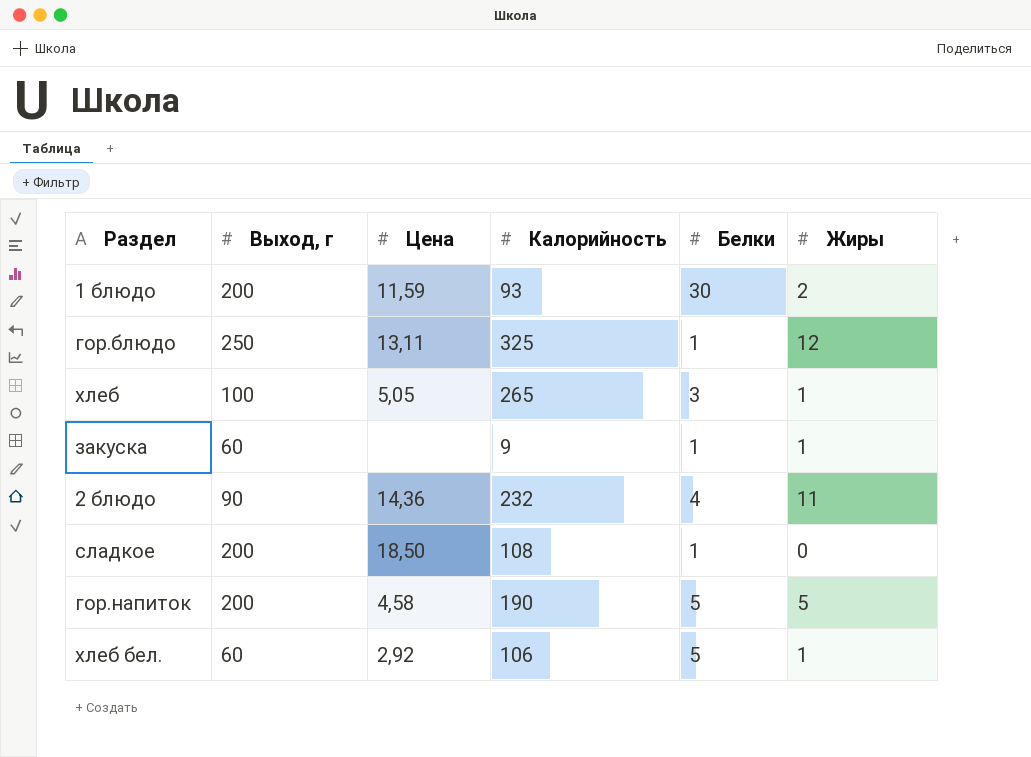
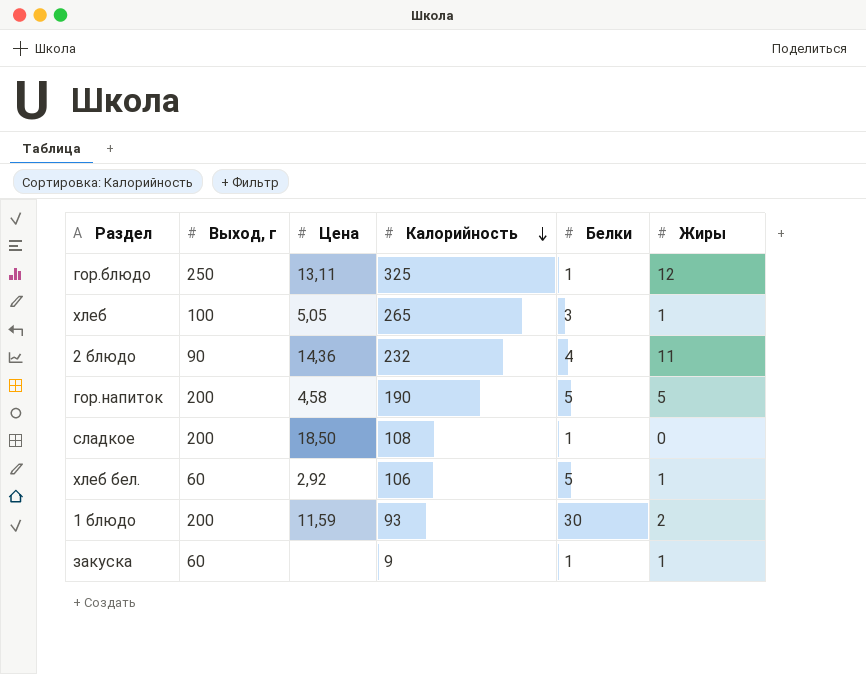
row order: none -> Калорийность descending

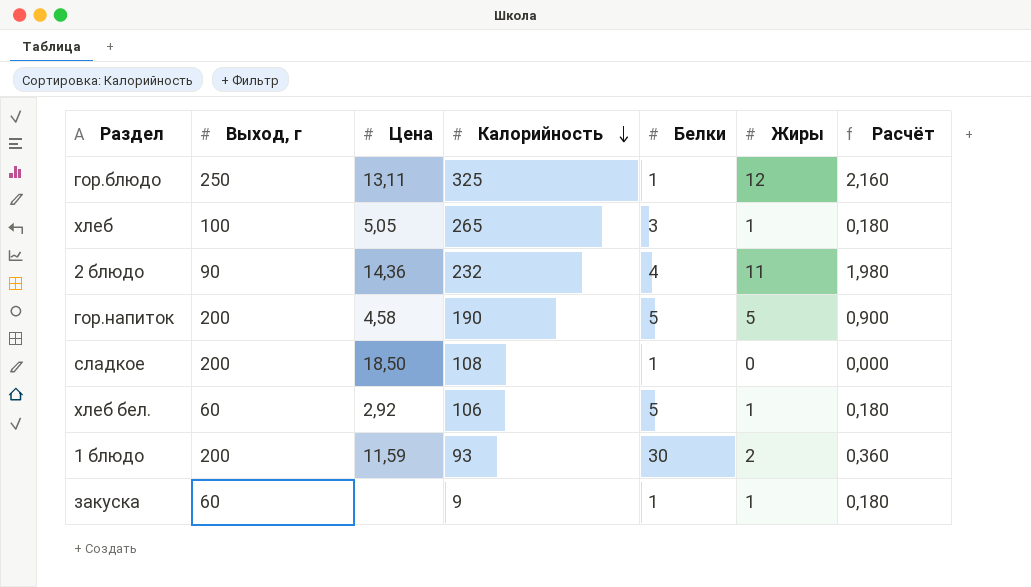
column Расчёт | formula: none -> [Жиры] * 0,18

